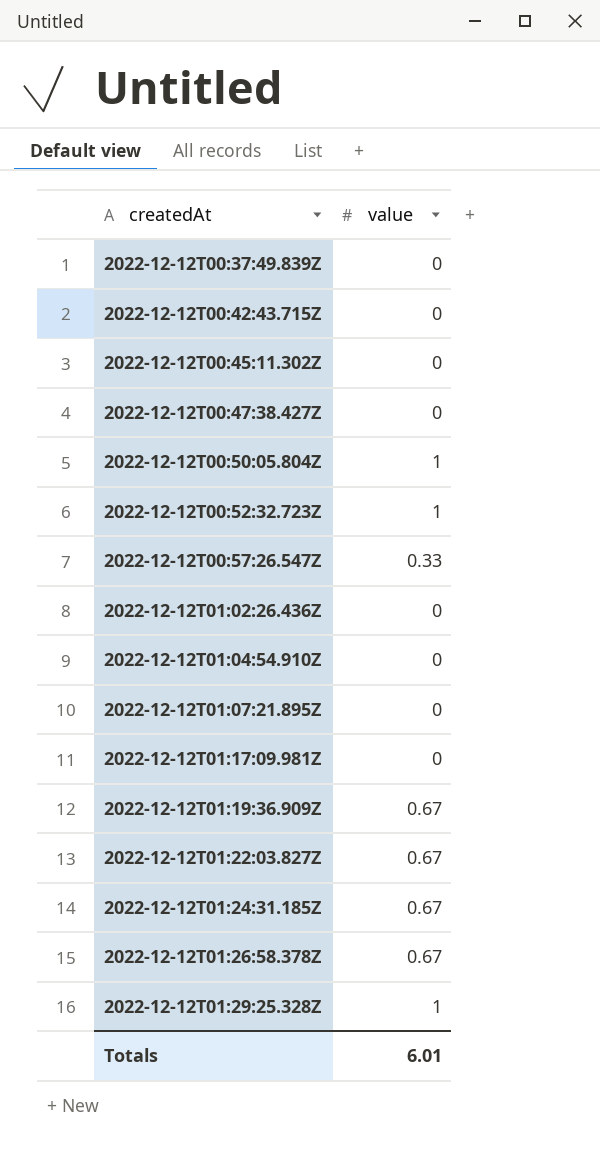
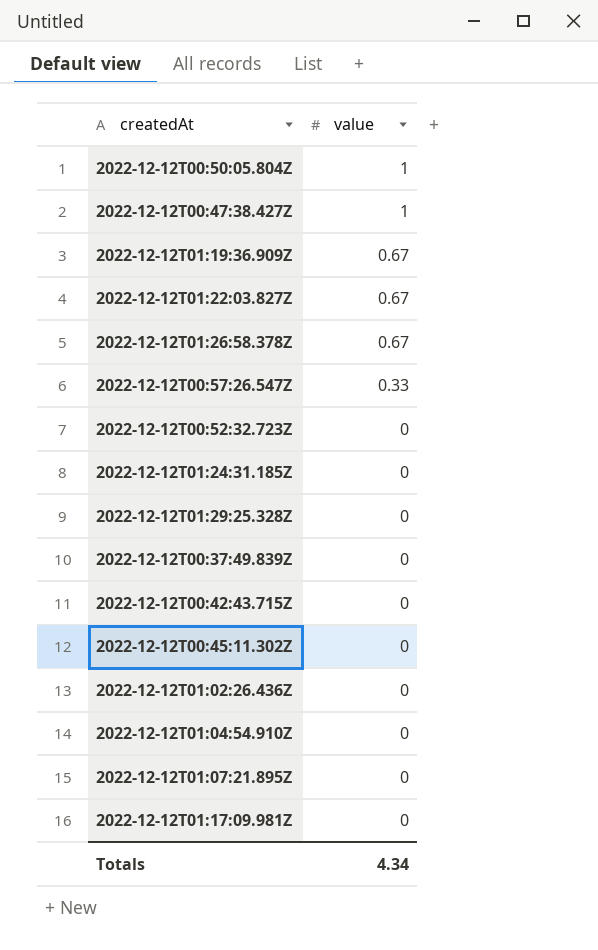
row order: createdAt ascending -> value descending
2022-12-12T00:47:38.427Z | value: 0 -> 1
2022-12-12T00:52:32.723Z | value: 1 -> 0
2022-12-12T01:24:31.185Z | value: 0.67 -> 0
2022-12-12T01:29:25.328Z | value: 1 -> 0
Totals | value: 6.01 -> 4.34

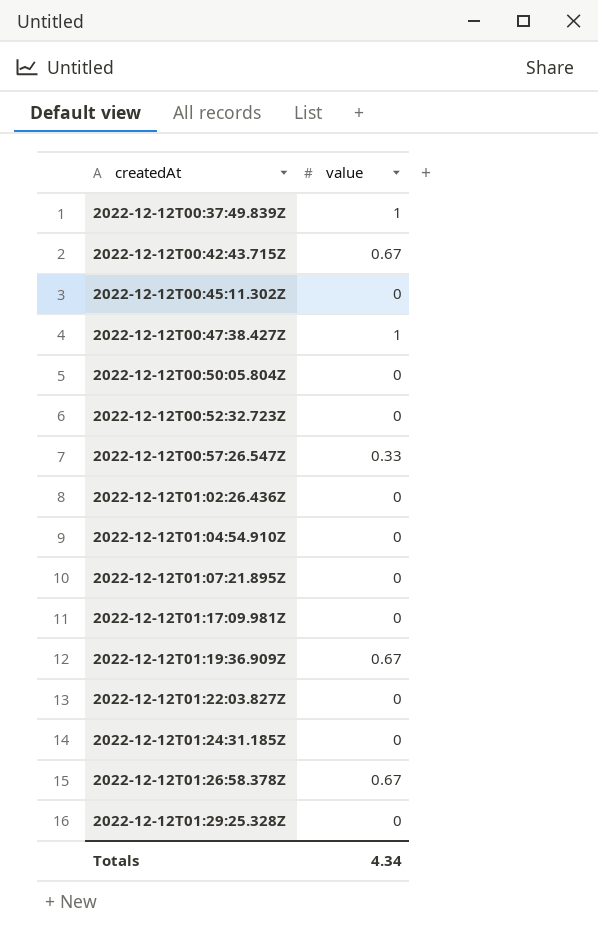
row order: value descending -> createdAt ascending
2022-12-12T00:37:49.839Z | value: 0 -> 1
2022-12-12T00:42:43.715Z | value: 0 -> 0.67
2022-12-12T00:50:05.804Z | value: 1 -> 0
2022-12-12T01:22:03.827Z | value: 0.67 -> 0

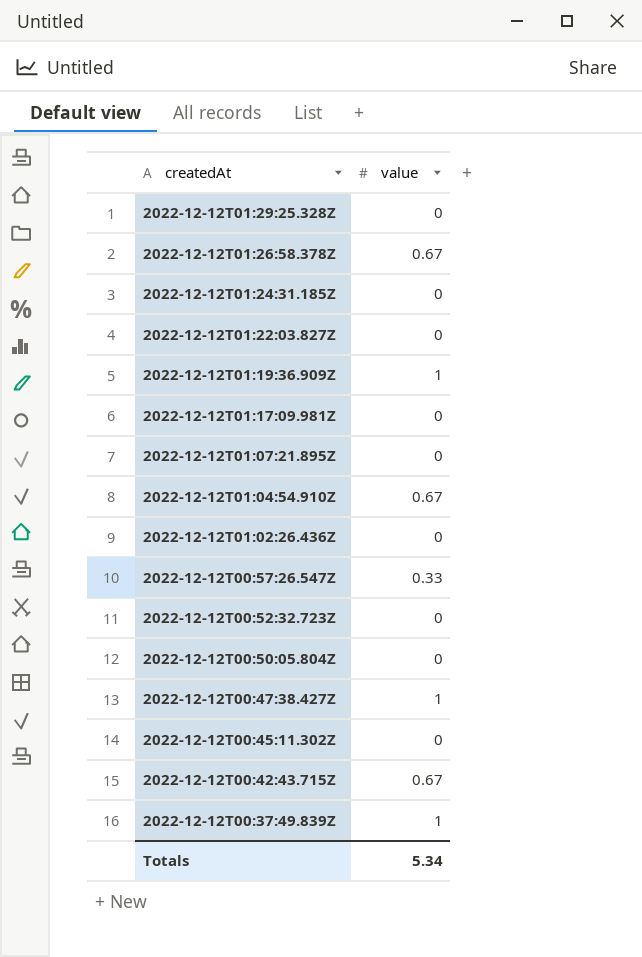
row order: createdAt ascending -> createdAt descending
2022-12-12T01:19:36.909Z | value: 0.67 -> 1
2022-12-12T01:04:54.910Z | value: 0 -> 0.67
Totals | value: 4.34 -> 5.34

